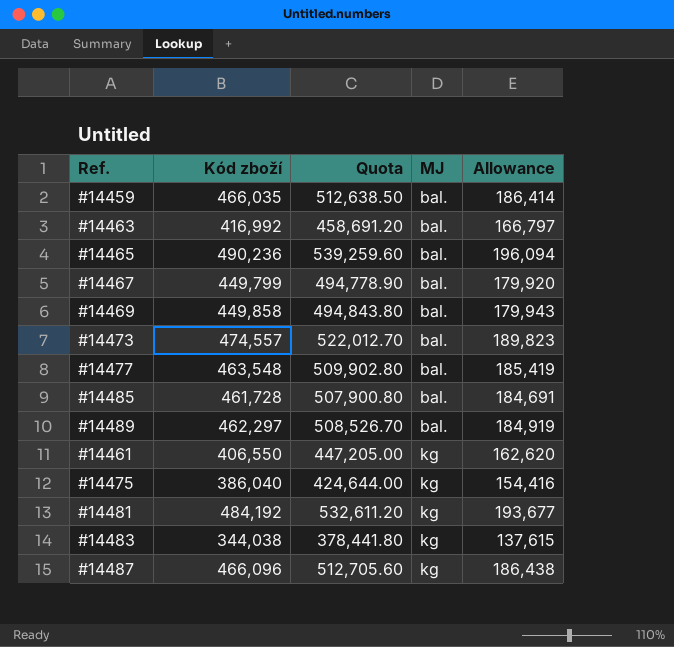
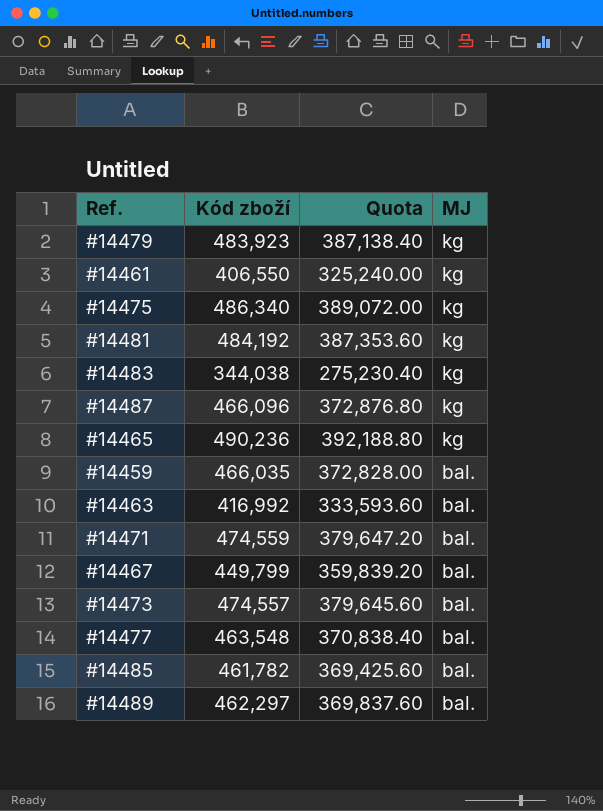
row order: MJ ascending -> MJ descending
column Allowance | formula: [Kód zboží] * 0.4 -> none
column Quota | formula: [Kód zboží] * 1.1 -> [Kód zboží] * 0.8
row #14469: 449,858 | 494,843.80 | bal. | 179,943 -> none
row #14479: none -> 483,923 | 387,138.40 | kg
#14475 | Kód zboží: 386,040 -> 486,340
#14465 | MJ: bal. -> kg
row #14471: none -> 474,559 | 379,647.20 | bal.
#14485 | Kód zboží: 461,728 -> 461,782

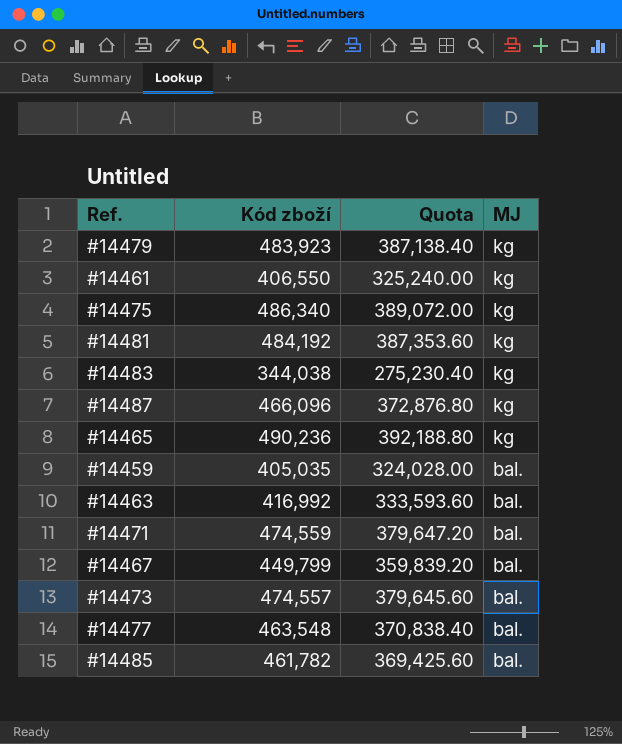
row #14489: 462,297 | 369,837.60 | bal. -> none
#14459 | Kód zboží: 466,035 -> 405,035
#14459 | Quota: 372,828.00 -> 324,028.00

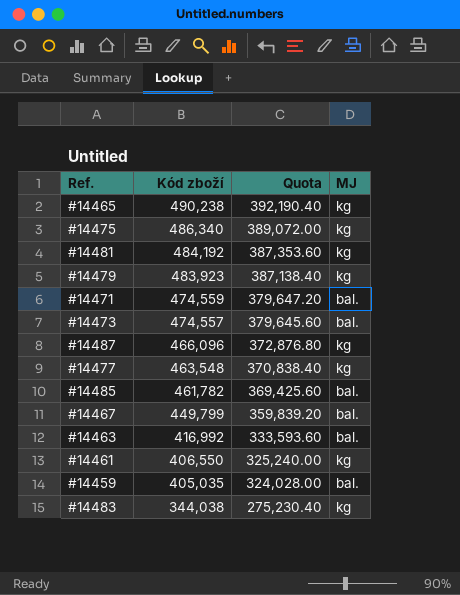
row order: MJ descending -> Kód zboží descending
#14465 | Kód zboží: 490,236 -> 490,238
#14465 | Quota: 392,188.80 -> 392,190.40
#14477 | MJ: bal. -> kg

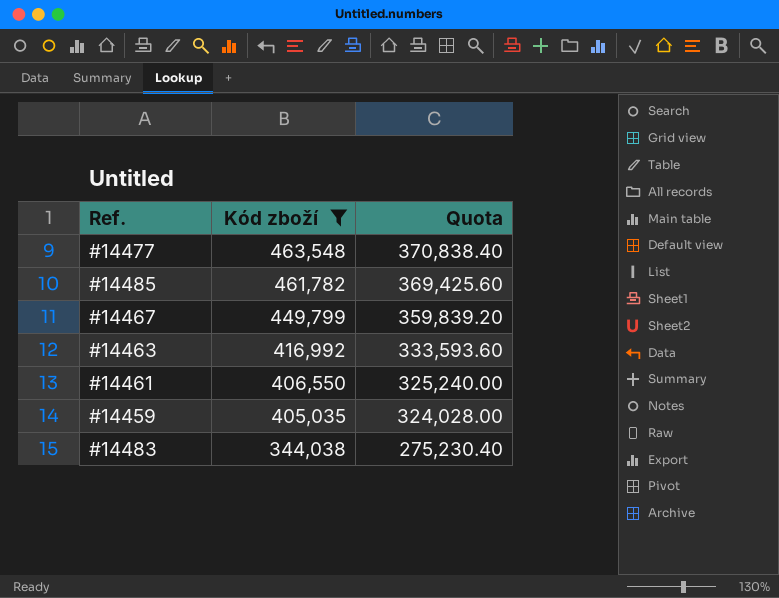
filter: none -> Kód zboží <= 463,548
column MJ | position: 4 -> none

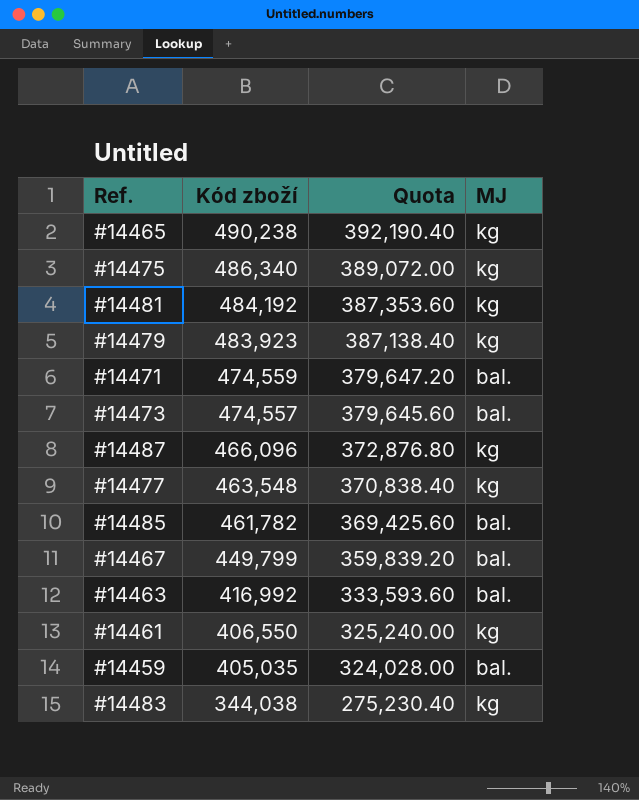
filter: Kód zboží <= 463,548 -> none
column MJ | position: none -> 4

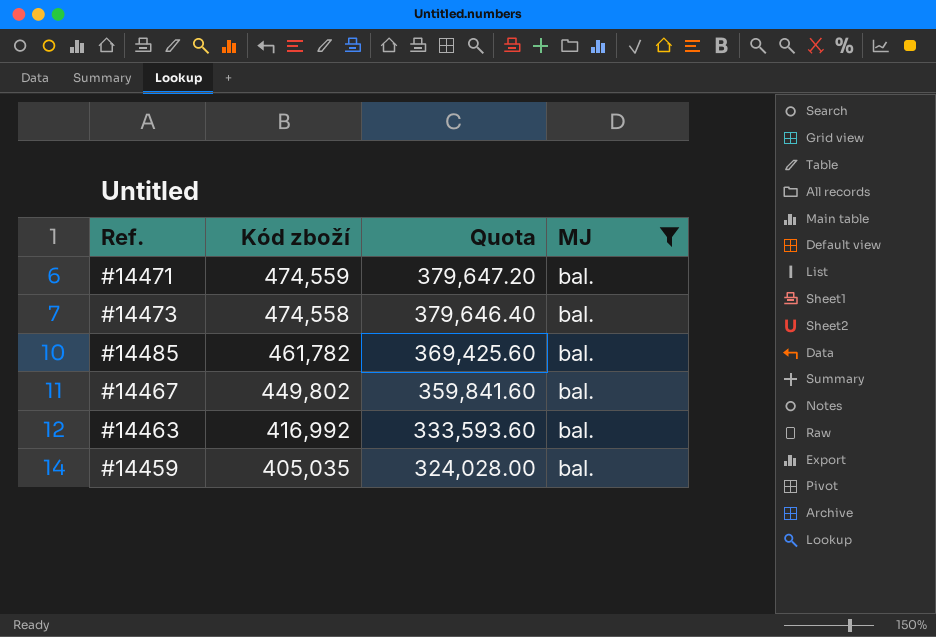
filter: none -> MJ = bal.
#14473 | Kód zboží: 474,557 -> 474,558
#14473 | Quota: 379,645.60 -> 379,646.40
#14467 | Kód zboží: 449,799 -> 449,802
#14467 | Quota: 359,839.20 -> 359,841.60

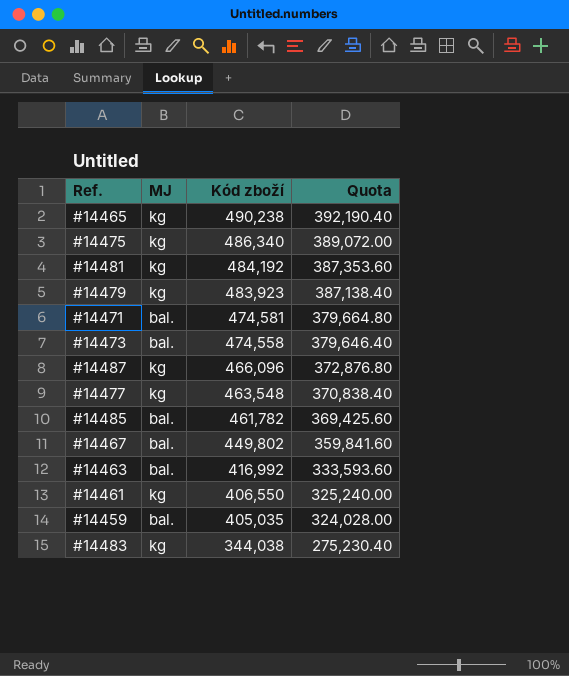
filter: MJ = bal. -> none
column MJ | position: 4 -> 2
#14471 | Kód zboží: 474,559 -> 474,581
#14471 | Quota: 379,647.20 -> 379,664.80

